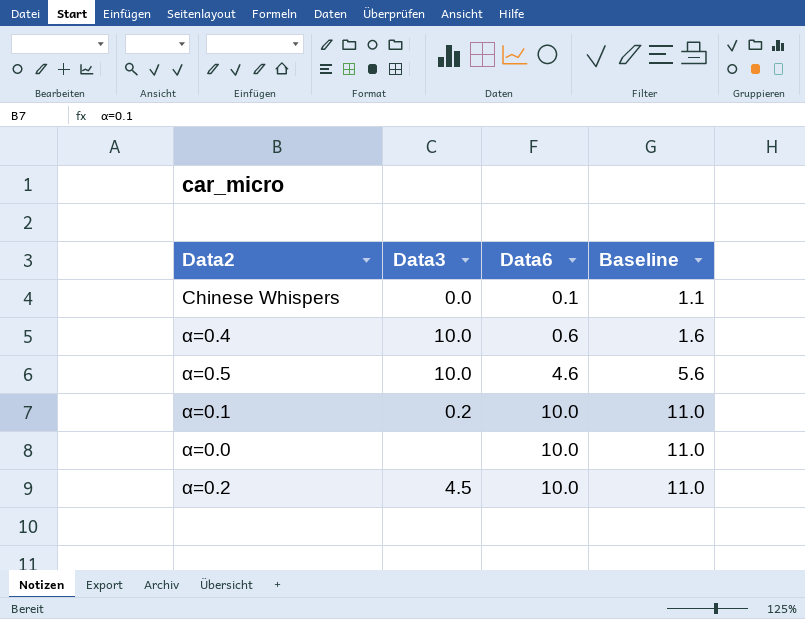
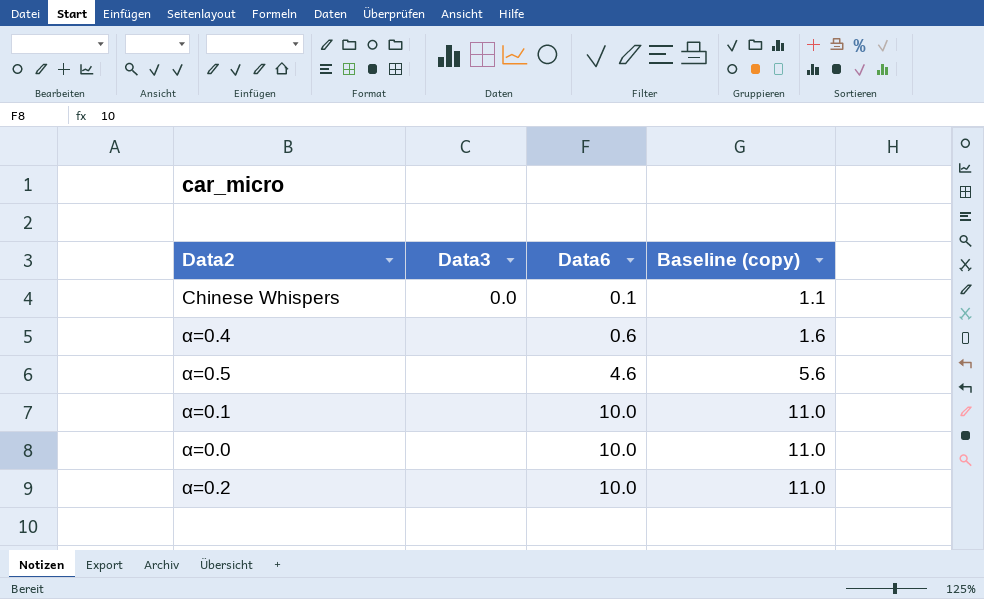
column name: Baseline -> Baseline (copy)
α=0.4 | Data3: 10.0 -> none
α=0.5 | Data3: 10.0 -> none
α=0.1 | Data3: 0.2 -> none
α=0.2 | Data3: 4.5 -> none

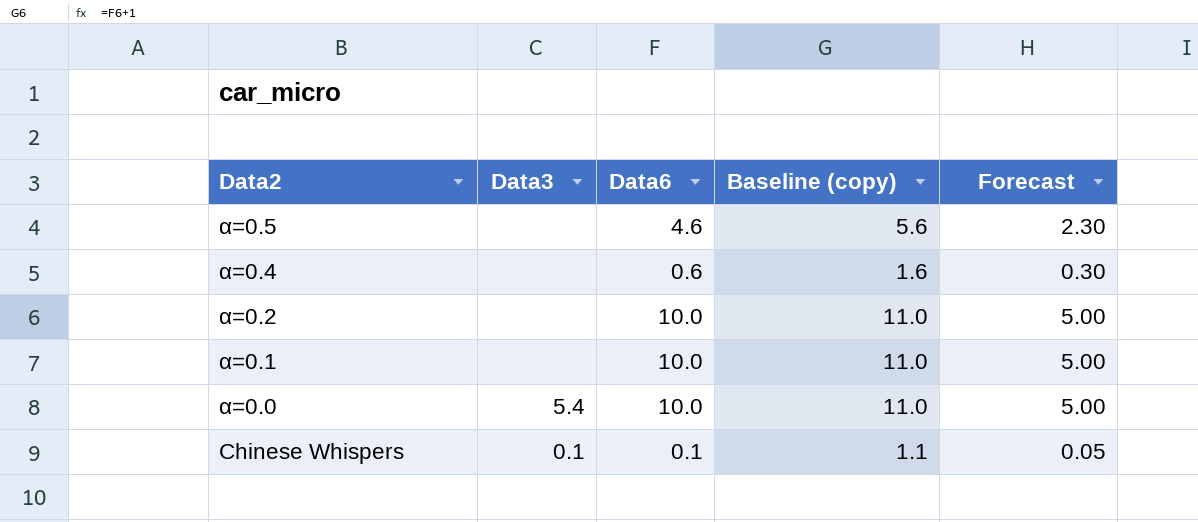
row order: Data6 ascending -> Data2 descending
column Forecast | formula: none -> [Data6] * 0.5
α=0.0 | Data3: none -> 5.4
Chinese Whispers | Data3: 0.0 -> 0.1

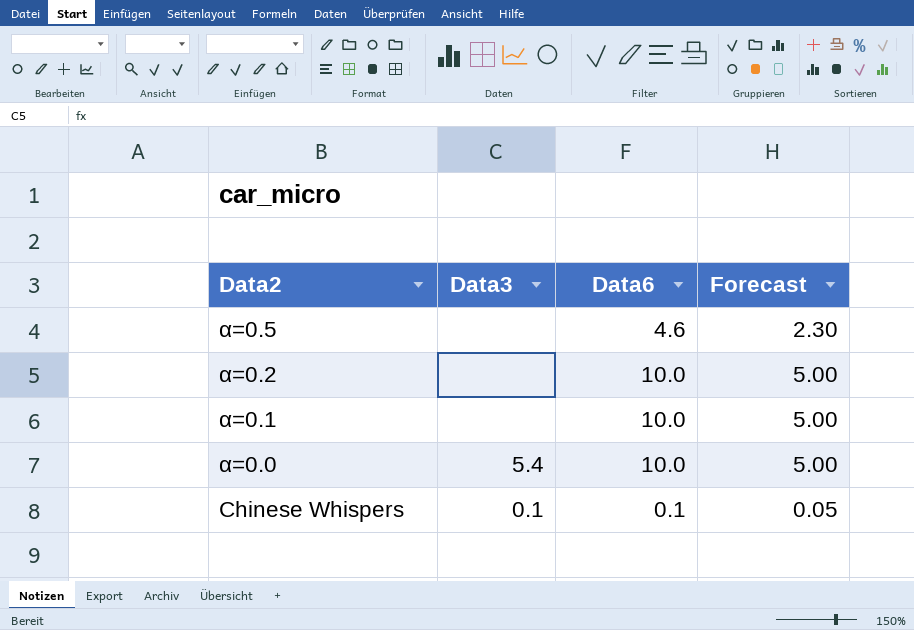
column Baseline (copy) | formula: [Data6] + 1 -> none
row α=0.4: none | 0.6 | 1.6 | 0.30 -> none

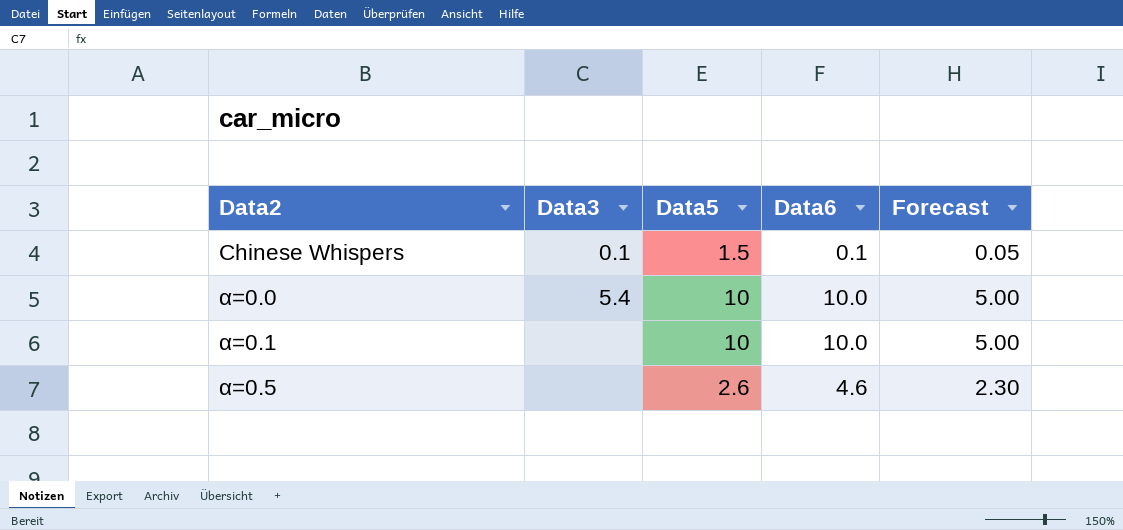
row order: Data2 descending -> Data2 ascending
column Data5 | position: none -> 3
row α=0.2: none | 10.0 | 5.00 -> none

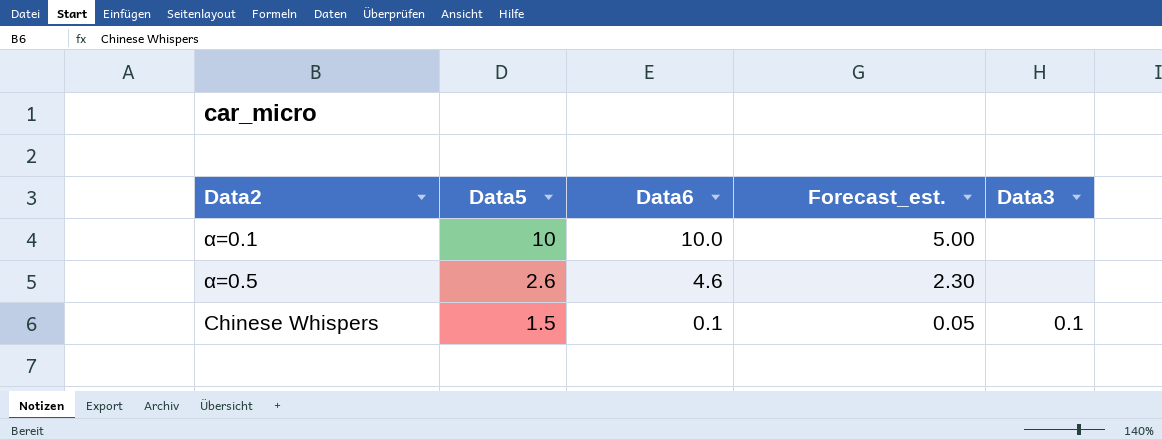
row order: Data2 ascending -> Data5 descending
column name: Forecast -> Forecast_est.
column Data3 | position: 2 -> 5
row α=0.0: 5.4 | 10 | 10.0 | 5.00 -> none

